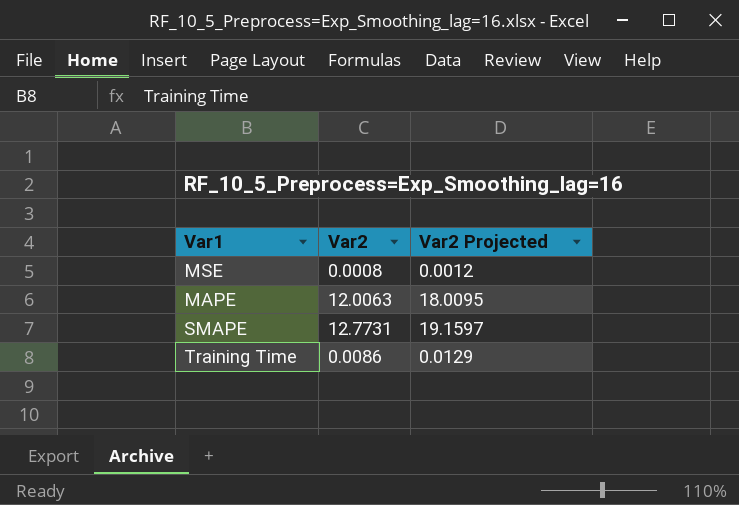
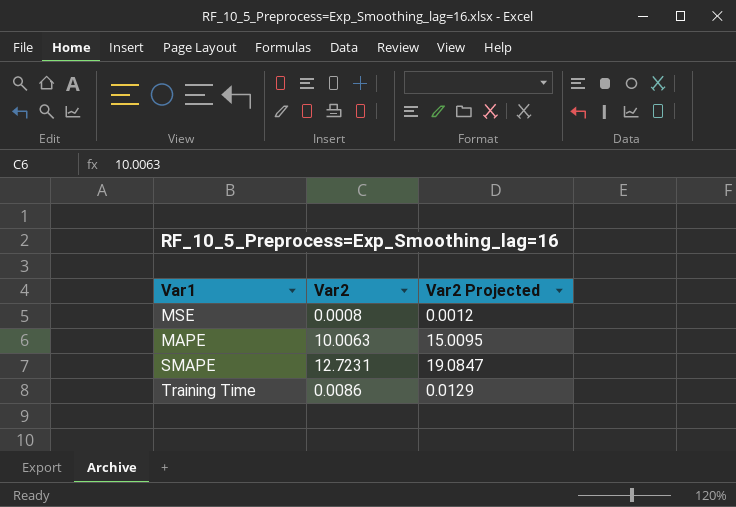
MAPE | Var2: 12.0063 -> 10.0063
MAPE | Var2 Projected: 18.0095 -> 15.0095
SMAPE | Var2: 12.7731 -> 12.7231
SMAPE | Var2 Projected: 19.1597 -> 19.0847

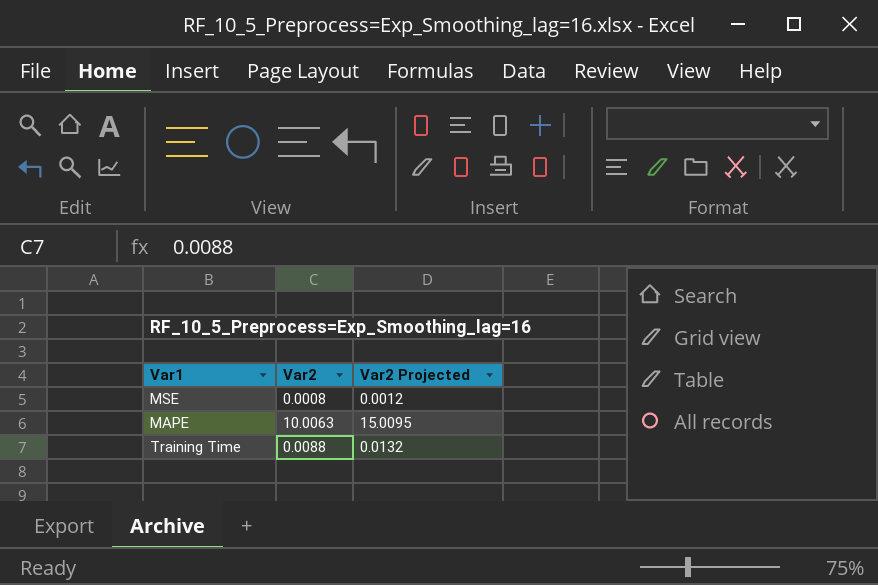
row SMAPE: 12.7231 | 19.0847 -> none
Training Time | Var2: 0.0086 -> 0.0088
Training Time | Var2 Projected: 0.0129 -> 0.0132

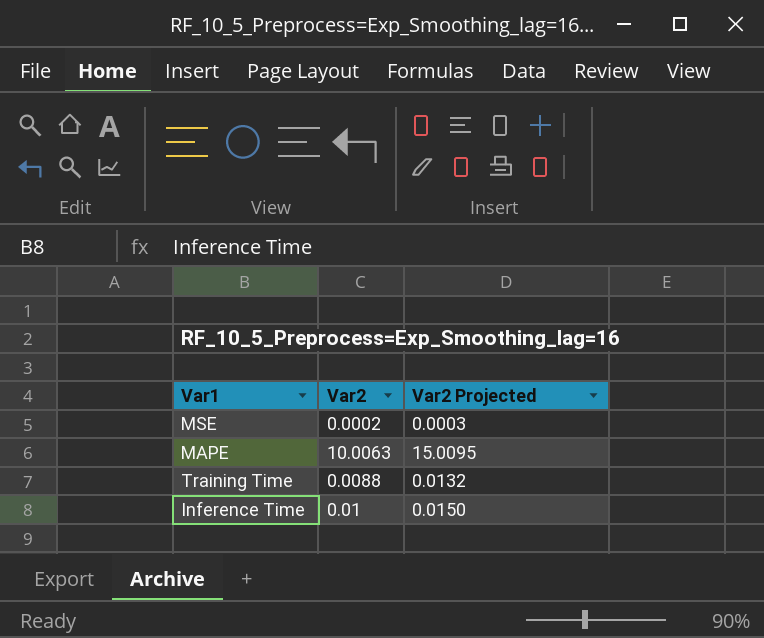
MSE | Var2: 0.0008 -> 0.0002
MSE | Var2 Projected: 0.0012 -> 0.0003
row Inference Time: none -> 0.01 | 0.0150

